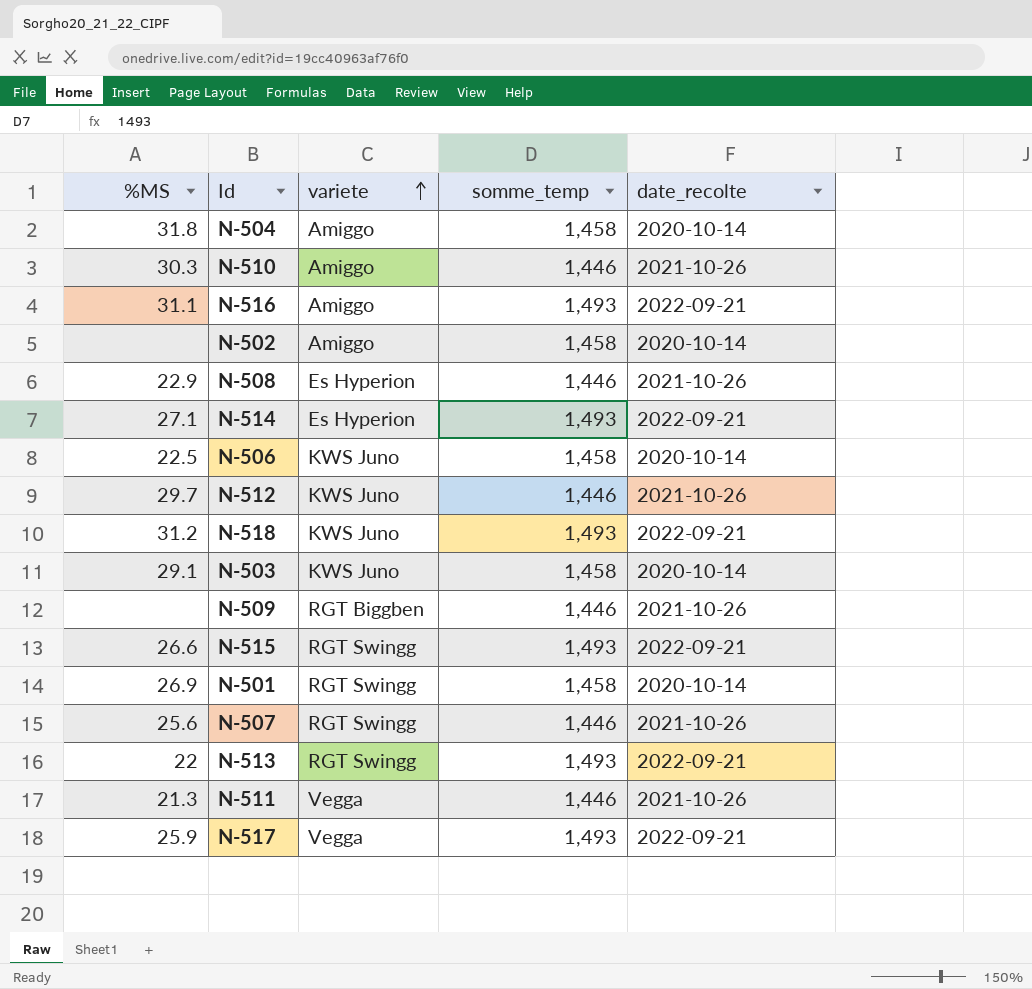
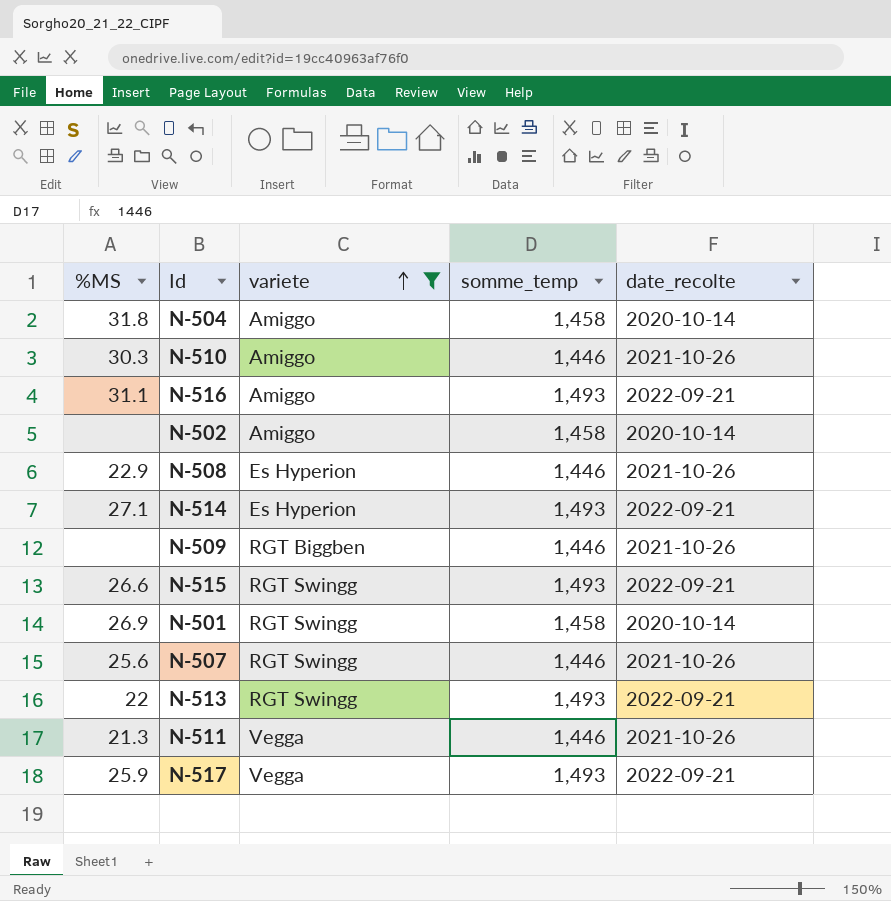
filter: none -> variete != KWS Juno

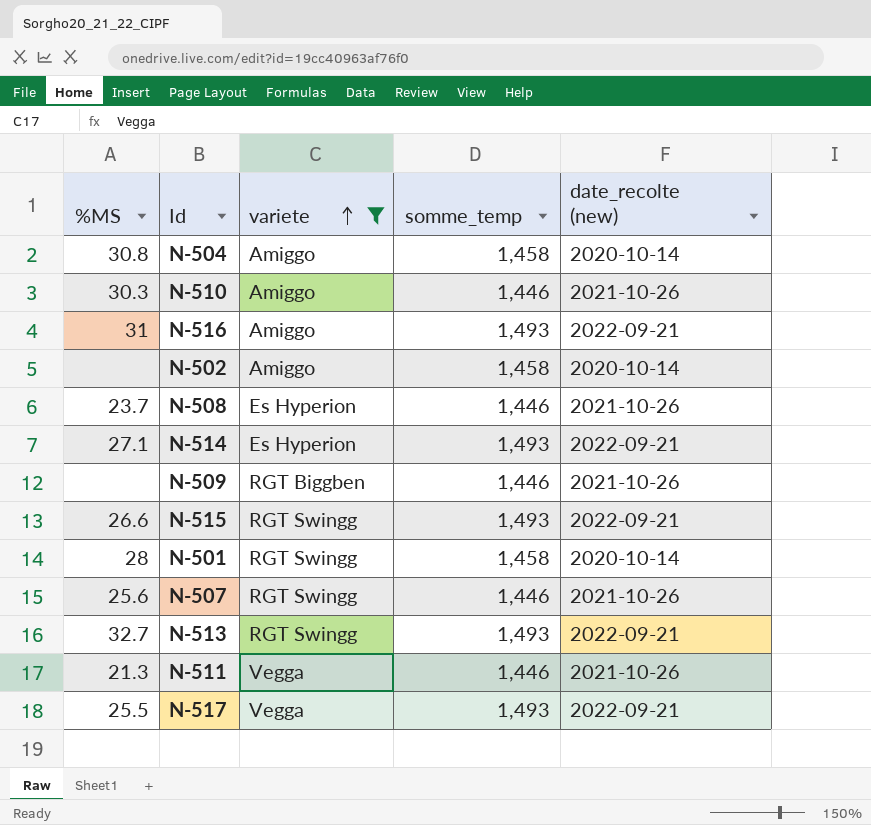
column name: date_recolte -> date_recolte (new)
N-504 | %MS: 31.8 -> 30.8
N-516 | %MS: 31.1 -> 31
N-508 | %MS: 22.9 -> 23.7
N-501 | %MS: 26.9 -> 28
N-513 | %MS: 22 -> 32.7
N-517 | %MS: 25.9 -> 25.5

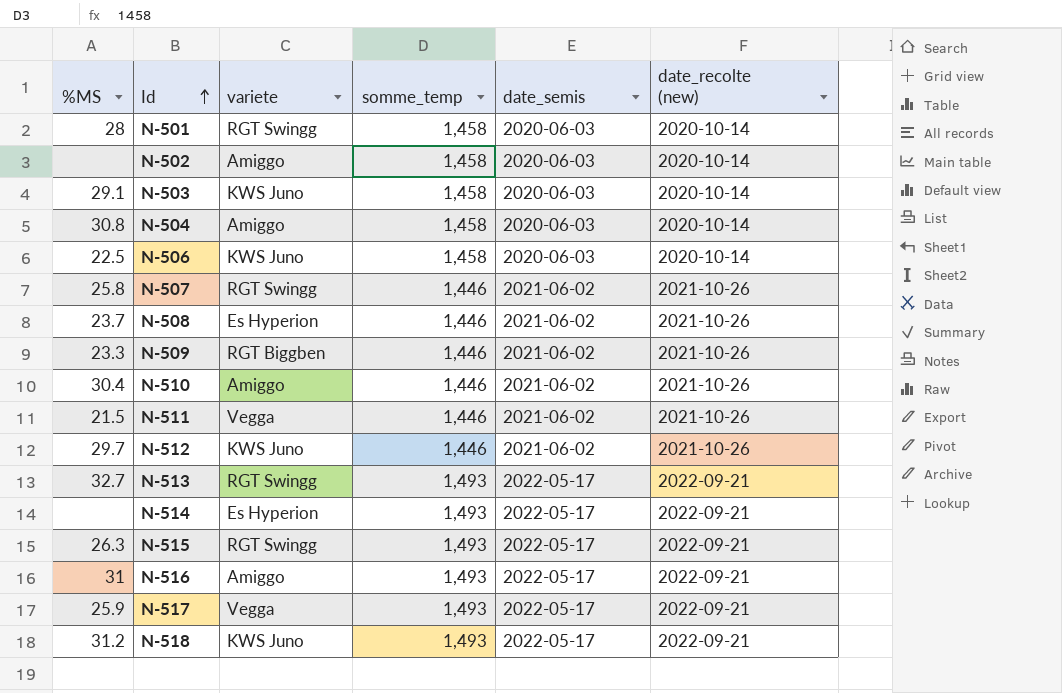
filter: variete != KWS Juno -> none
row order: variete ascending -> Id ascending
column date_semis | position: none -> 5
N-507 | %MS: 25.6 -> 25.8
N-509 | %MS: none -> 23.3
N-510 | %MS: 30.3 -> 30.4
N-511 | %MS: 21.3 -> 21.5
N-514 | %MS: 27.1 -> none
N-515 | %MS: 26.6 -> 26.3
N-517 | %MS: 25.5 -> 25.9

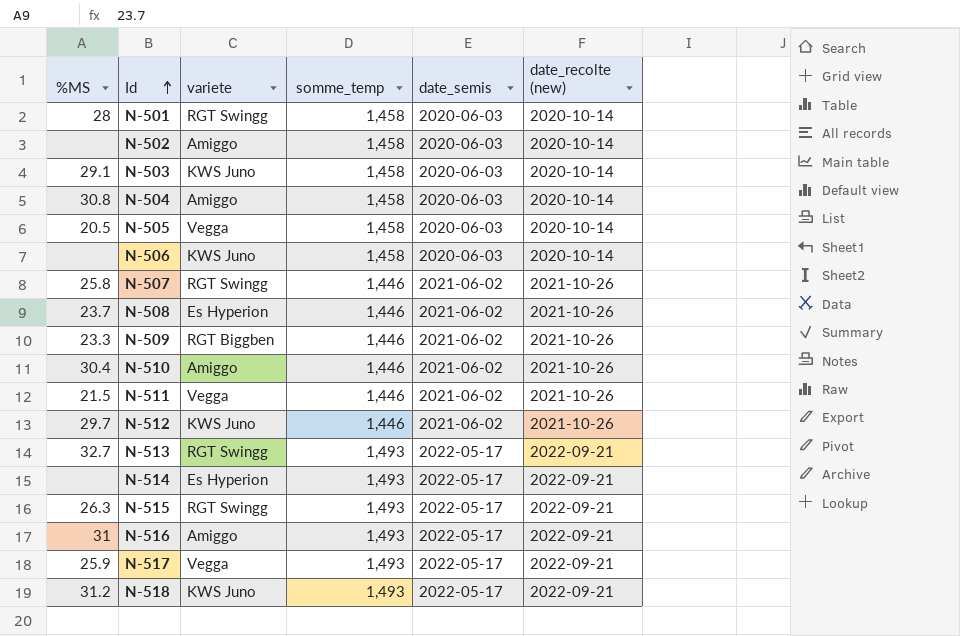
row N-505: none -> 20.5 | Vegga | 1,458 | 2020-06-03 | 2020-10-14
N-506 | %MS: 22.5 -> none

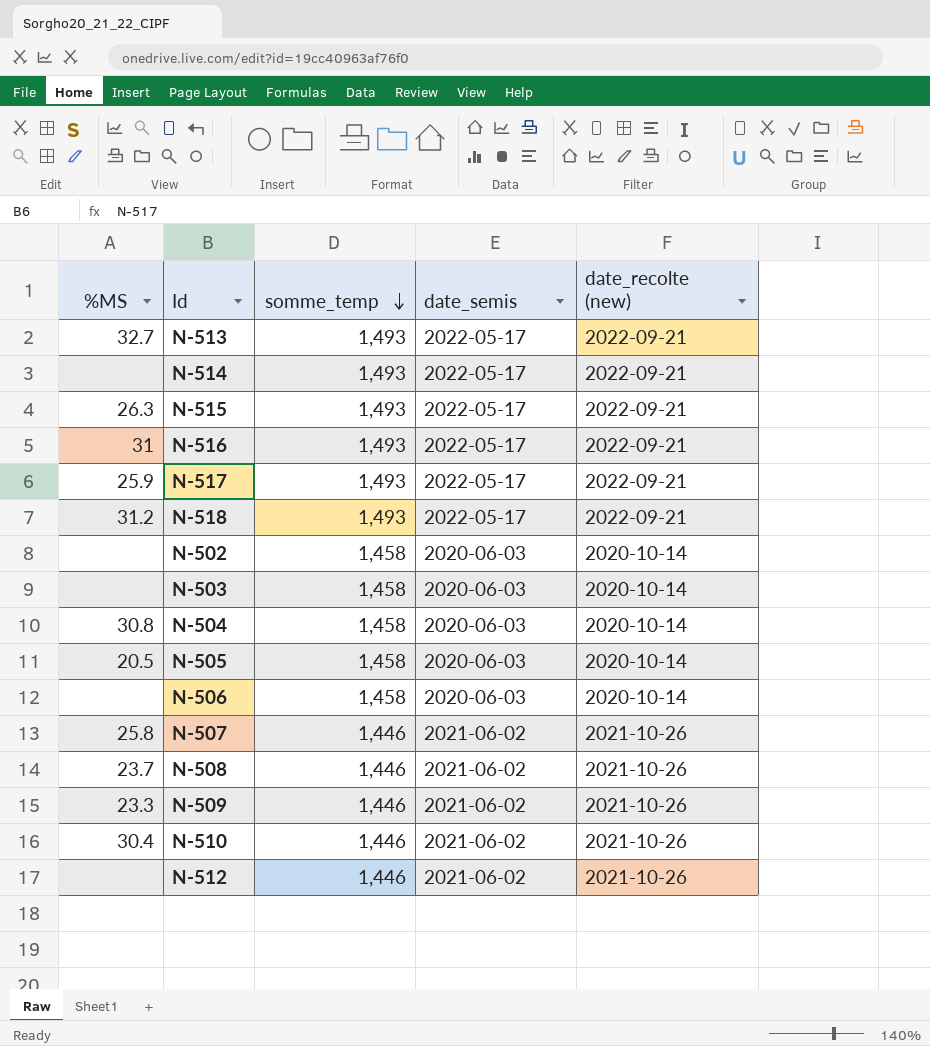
row order: Id ascending -> somme_temp descending
column variete | position: 3 -> none
row N-501: 28 | RGT Swingg | 1,458 | 2020-06-03 | 2020-10-14 -> none
row N-511: 21.5 | Vegga | 1,446 | 2021-06-02 | 2021-10-26 -> none
N-503 | %MS: 29.1 -> none
N-512 | %MS: 29.7 -> none

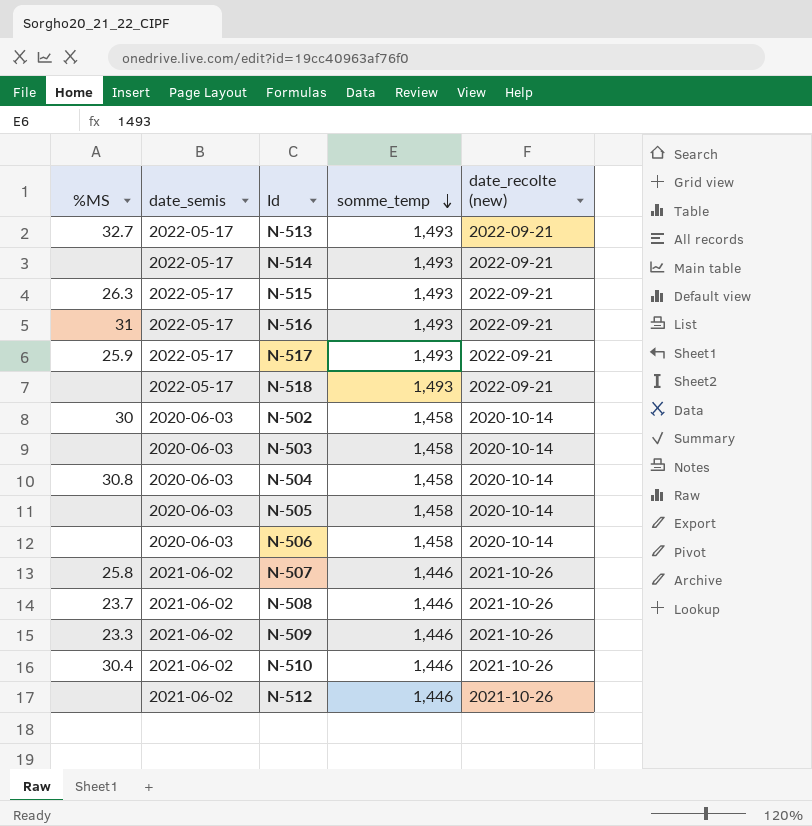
column date_semis | position: 4 -> 2
N-518 | %MS: 31.2 -> none
N-502 | %MS: none -> 30
N-505 | %MS: 20.5 -> none

